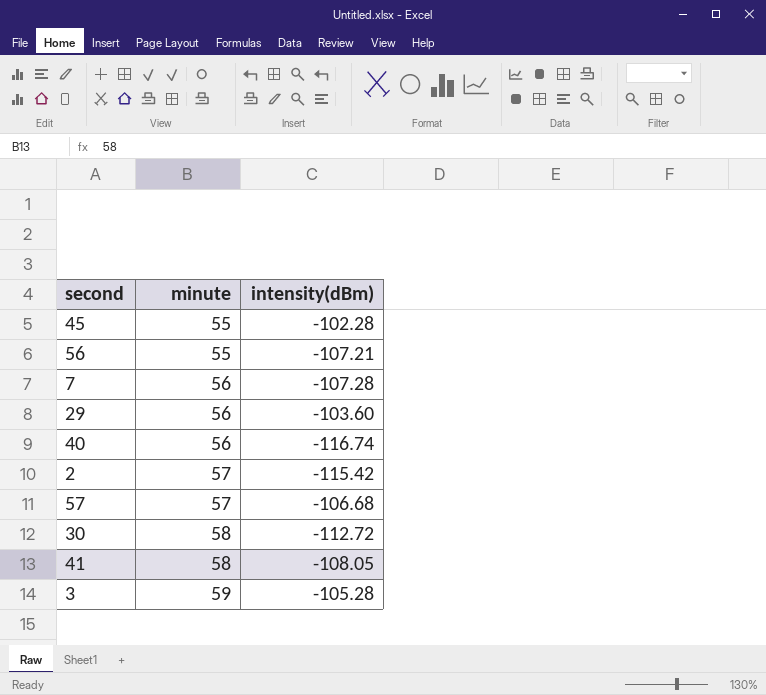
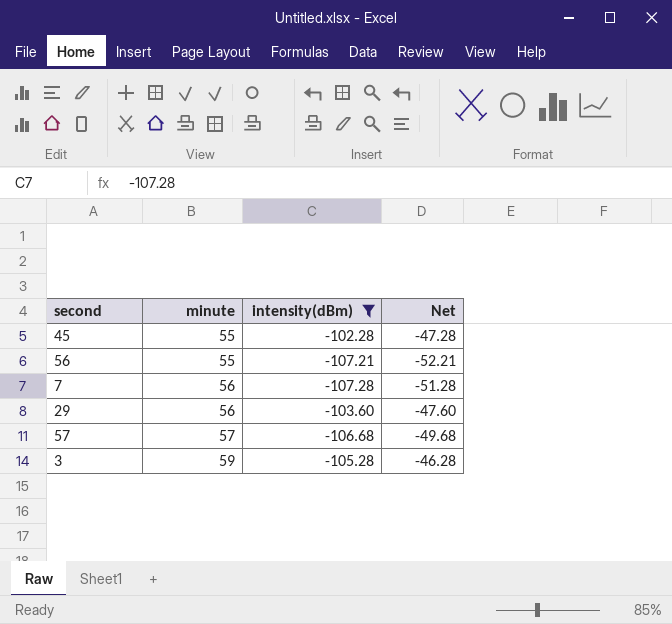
filter: none -> intensity(dBm) >= -107.28
column Net | formula: none -> [minute] + [intensity(dBm)]

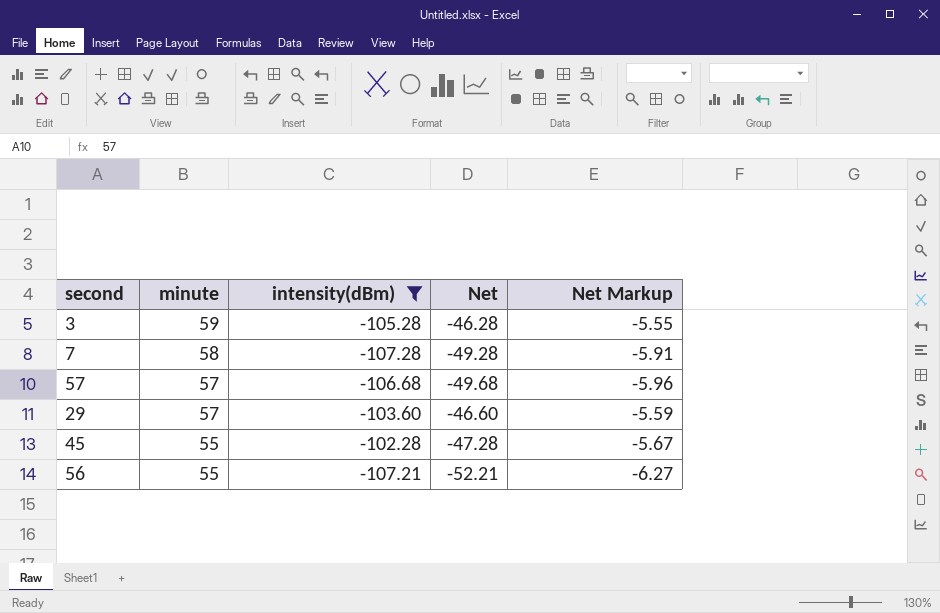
row order: minute ascending -> minute descending
column Net Markup | formula: none -> [Net] * 0.12
7 | minute: 56 -> 58
7 | Net: -51.28 -> -49.28
29 | minute: 56 -> 57
29 | Net: -47.60 -> -46.60

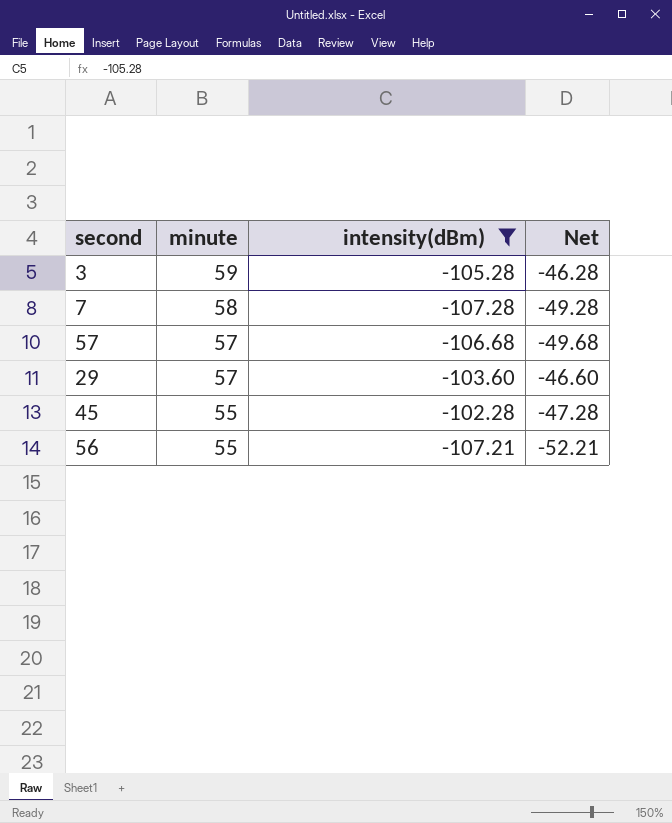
column Net Markup | formula: [Net] * 0.12 -> none

